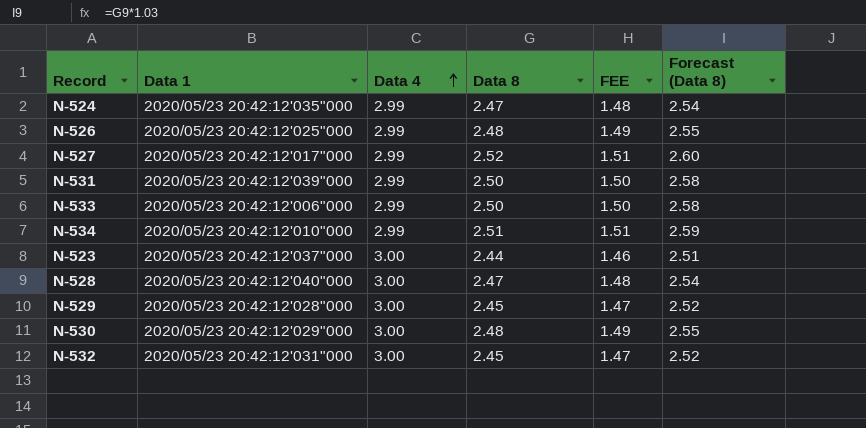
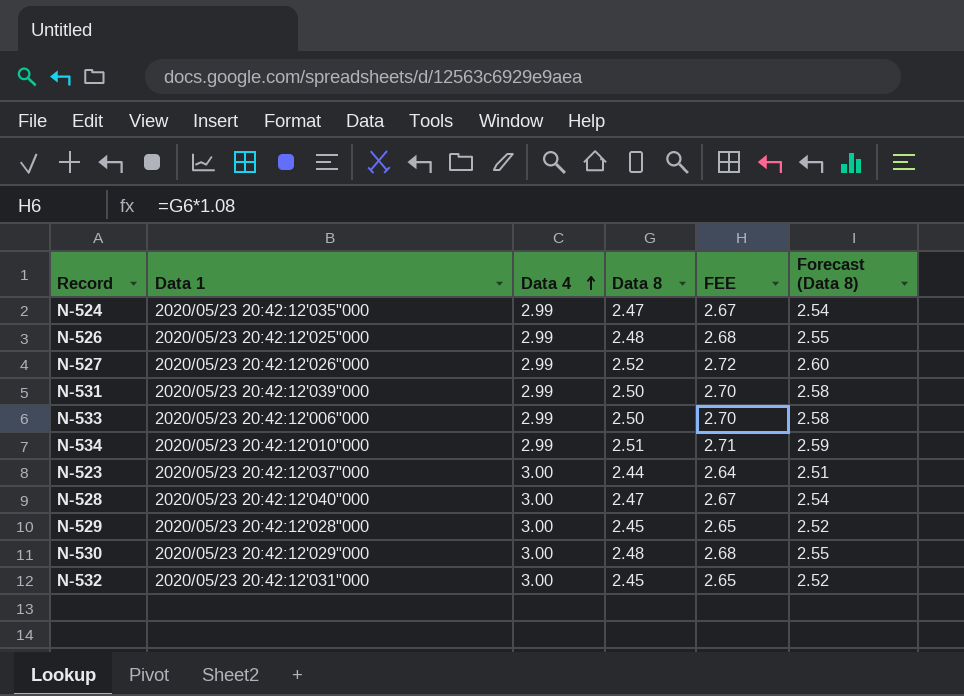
column FEE | formula: [Data 8] * 0.6 -> [Data 8] * 1.08
N-527 | Data 1: 2020/05/23 20:42:12'017"000 -> 2020/05/23 20:42:12'026"000

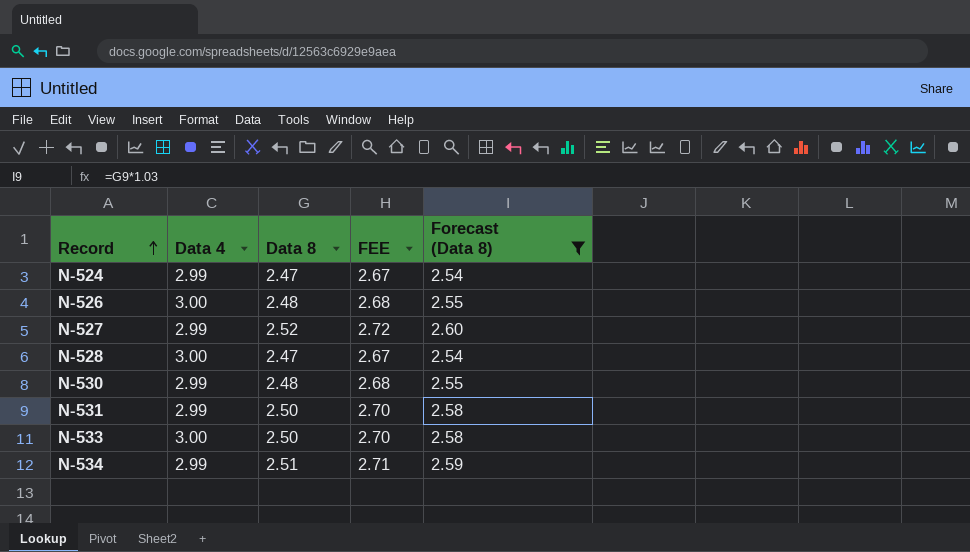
filter: none -> Forecast (Data 8) >= 2.54
row order: Data 4 ascending -> Record ascending
column Data 1 | position: 2 -> none
N-526 | Data 4: 2.99 -> 3.00
N-530 | Data 4: 3.00 -> 2.99
N-533 | Data 4: 2.99 -> 3.00

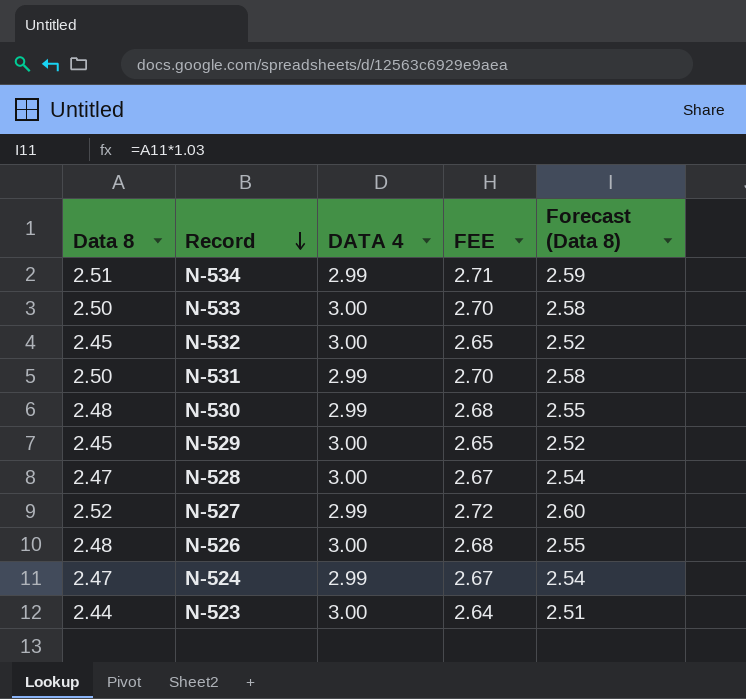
filter: Forecast (Data 8) >= 2.54 -> none
row order: Record ascending -> Record descending
column Data 8 | position: 3 -> 1
column name: Data 4 -> DATA 4

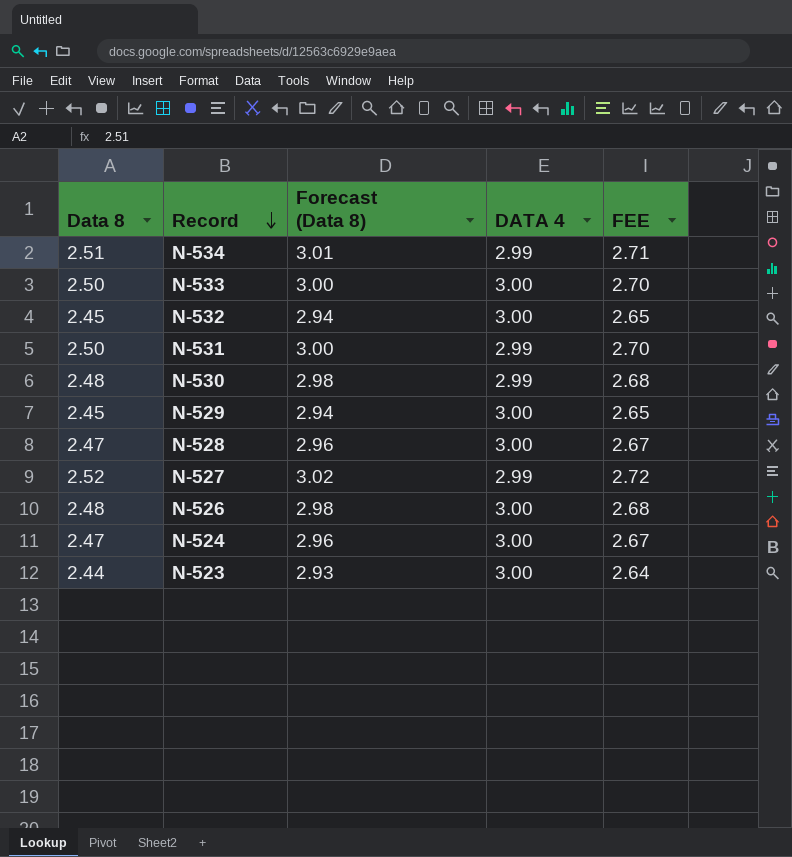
column Forecast (Data 8) | formula: [Data 8] * 1.03 -> [Data 8] * 1.2
column Forecast (Data 8) | position: 5 -> 3
N-524 | DATA 4: 2.99 -> 3.00

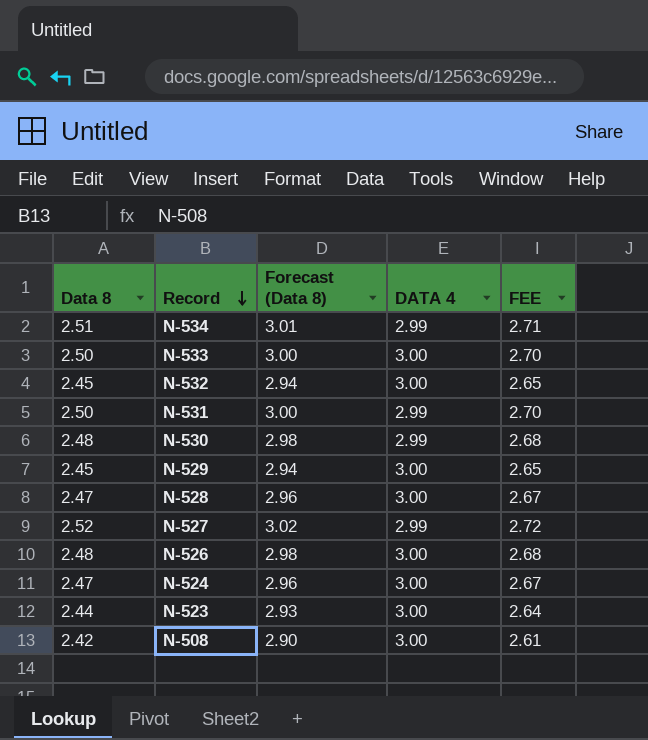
row N-508: none -> 2.42 | 2.90 | 3.00 | 2.61

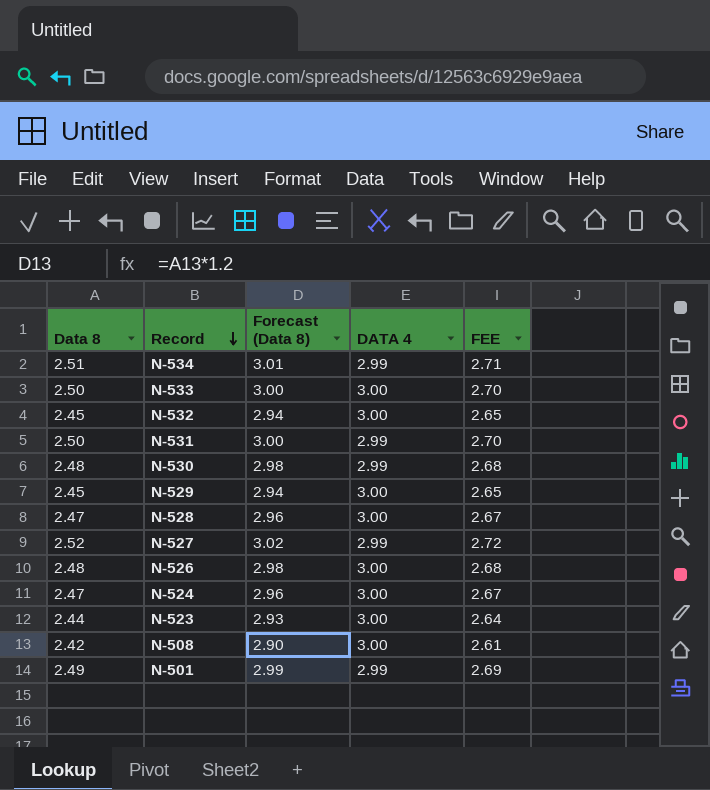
row N-501: none -> 2.49 | 2.99 | 2.99 | 2.69

